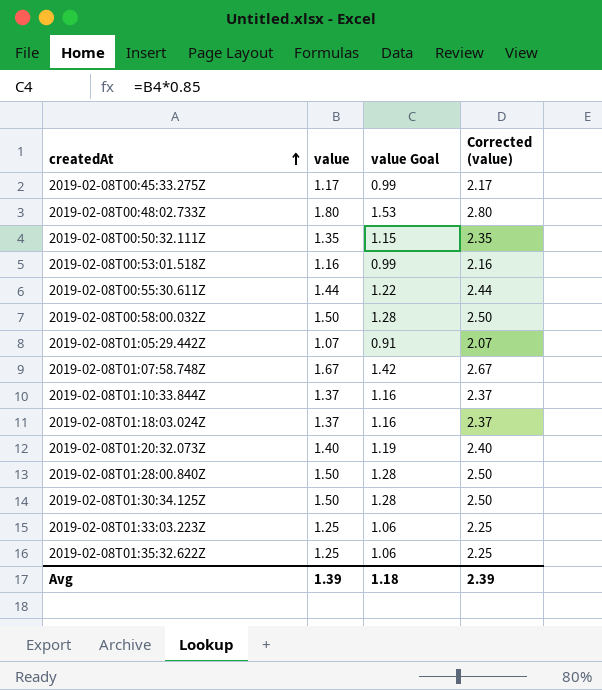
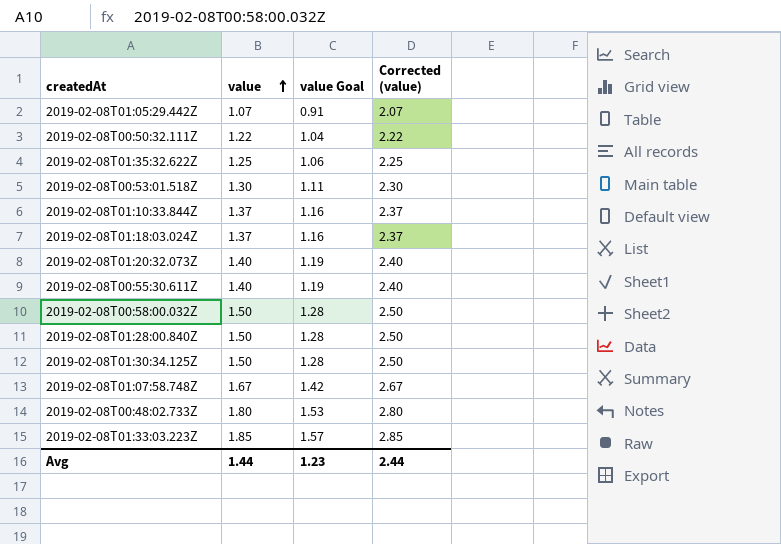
row order: createdAt ascending -> value ascending
row 2019-02-08T00:45:33.275Z: 1.17 | 0.99 | 2.17 -> none
2019-02-08T00:50:32.111Z | value: 1.35 -> 1.22
2019-02-08T00:50:32.111Z | value Goal: 1.15 -> 1.04
2019-02-08T00:50:32.111Z | Corrected (value): 2.35 -> 2.22
2019-02-08T00:53:01.518Z | value: 1.16 -> 1.30
2019-02-08T00:53:01.518Z | value Goal: 0.99 -> 1.11
2019-02-08T00:53:01.518Z | Corrected (value): 2.16 -> 2.30
2019-02-08T00:55:30.611Z | value: 1.44 -> 1.40
2019-02-08T00:55:30.611Z | value Goal: 1.22 -> 1.19
2019-02-08T00:55:30.611Z | Corrected (value): 2.44 -> 2.40
2019-02-08T01:33:03.223Z | value: 1.25 -> 1.85
2019-02-08T01:33:03.223Z | value Goal: 1.06 -> 1.57
2019-02-08T01:33:03.223Z | Corrected (value): 2.25 -> 2.85
Avg | value: 1.39 -> 1.44
Avg | value Goal: 1.18 -> 1.23
Avg | Corrected (value): 2.39 -> 2.44

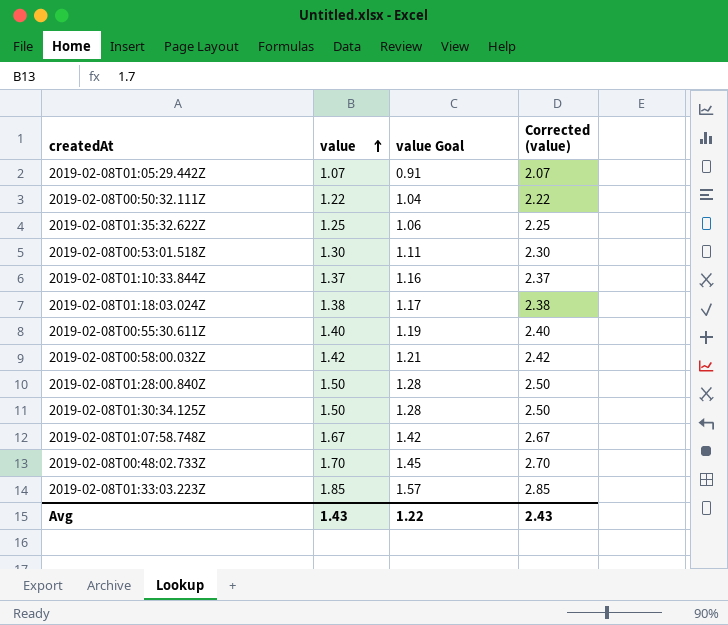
row 2019-02-08T01:20:32.073Z: 1.40 | 1.19 | 2.40 -> none
2019-02-08T01:18:03.024Z | value: 1.37 -> 1.38
2019-02-08T01:18:03.024Z | value Goal: 1.16 -> 1.17
2019-02-08T01:18:03.024Z | Corrected (value): 2.37 -> 2.38
2019-02-08T00:58:00.032Z | value: 1.50 -> 1.42
2019-02-08T00:58:00.032Z | value Goal: 1.28 -> 1.21
2019-02-08T00:58:00.032Z | Corrected (value): 2.50 -> 2.42
2019-02-08T00:48:02.733Z | value: 1.80 -> 1.70
2019-02-08T00:48:02.733Z | value Goal: 1.53 -> 1.45
2019-02-08T00:48:02.733Z | Corrected (value): 2.80 -> 2.70
Avg | value: 1.44 -> 1.43
Avg | value Goal: 1.23 -> 1.22
Avg | Corrected (value): 2.44 -> 2.43

